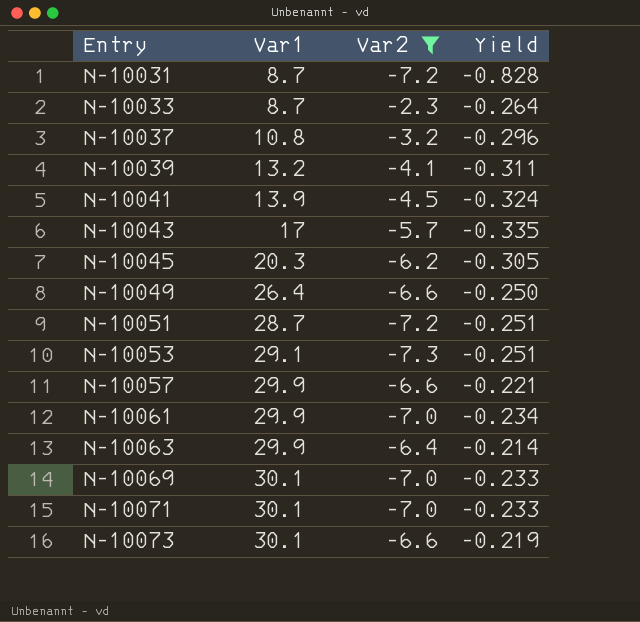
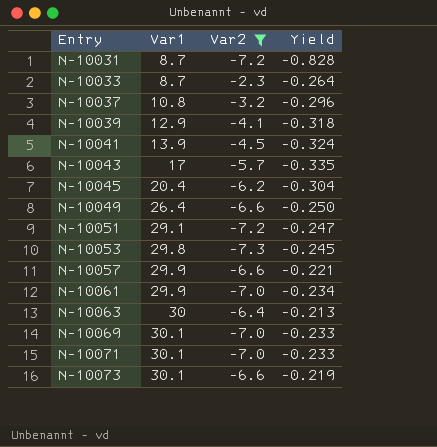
N-10039 | Var1: 13.2 -> 12.9
N-10039 | Yield: -0.311 -> -0.318
N-10045 | Var1: 20.3 -> 20.4
N-10045 | Yield: -0.305 -> -0.304
N-10051 | Var1: 28.7 -> 29.1
N-10051 | Yield: -0.251 -> -0.247
N-10053 | Var1: 29.1 -> 29.8
N-10053 | Yield: -0.251 -> -0.245
N-10063 | Var1: 29.9 -> 30
N-10063 | Yield: -0.214 -> -0.213

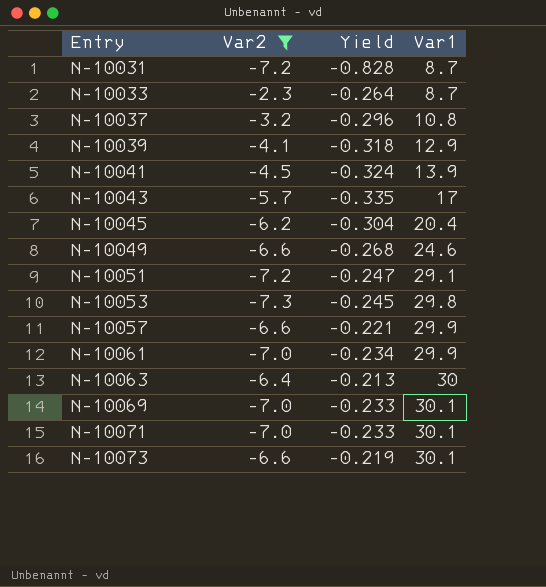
column Var1 | position: 2 -> 4
N-10049 | Yield: -0.250 -> -0.268
N-10049 | Var1: 26.4 -> 24.6

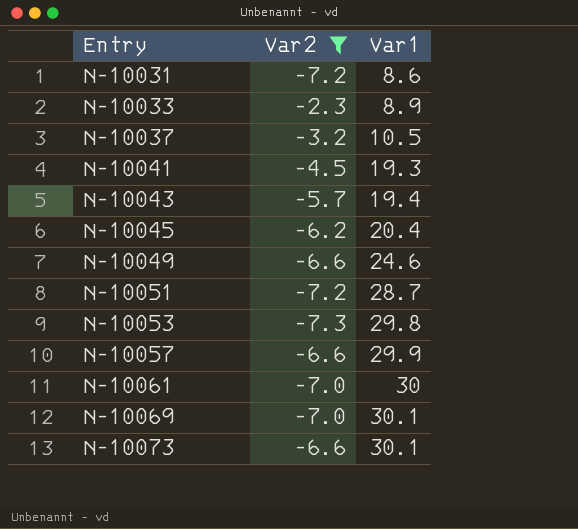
column Yield | formula: [Var2] / [Var1] -> none
row N-10039: -4.1 | -0.318 | 12.9 -> none
row N-10063: -6.4 | -0.213 | 30 -> none
row N-10071: -7.0 | -0.233 | 30.1 -> none
N-10031 | Var1: 8.7 -> 8.6
N-10033 | Var1: 8.7 -> 8.9
N-10037 | Var1: 10.8 -> 10.5
N-10041 | Var1: 13.9 -> 19.3
N-10043 | Var1: 17 -> 19.4
N-10051 | Var1: 29.1 -> 28.7
N-10061 | Var1: 29.9 -> 30

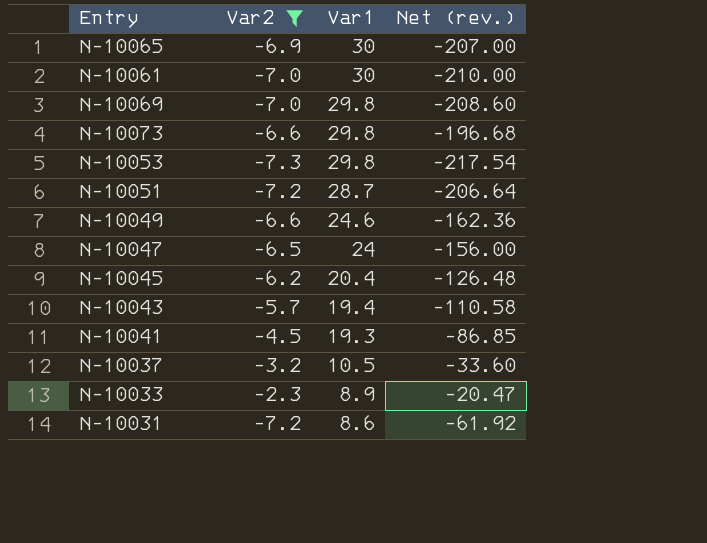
row order: Entry ascending -> Var1 descending
column Net (rev.) | formula: none -> [Var2] * [Var1]
row N-10057: -6.6 | 29.9 -> none
row N-10065: none -> -6.9 | 30 | -207.00
N-10069 | Var1: 30.1 -> 29.8
N-10073 | Var1: 30.1 -> 29.8
row N-10047: none -> -6.5 | 24 | -156.00

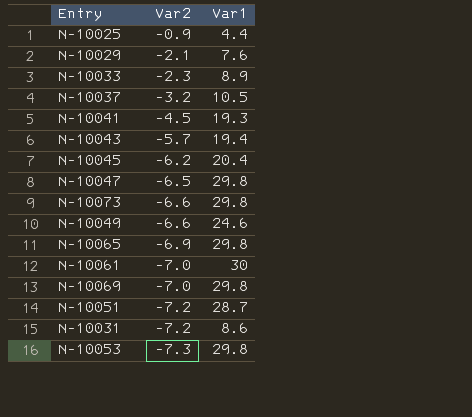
filter: Var2 <= -2.3 -> none
row order: Var1 descending -> Var2 descending
column Net (rev.) | formula: [Var2] * [Var1] -> none
N-10047 | Var1: 24 -> 29.8
N-10065 | Var1: 30 -> 29.8

